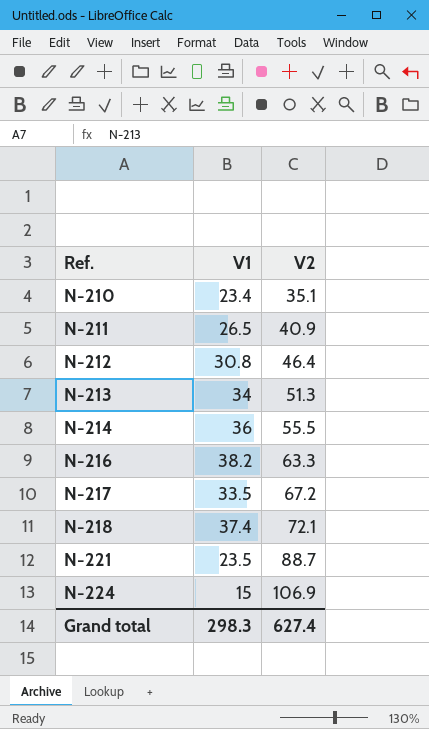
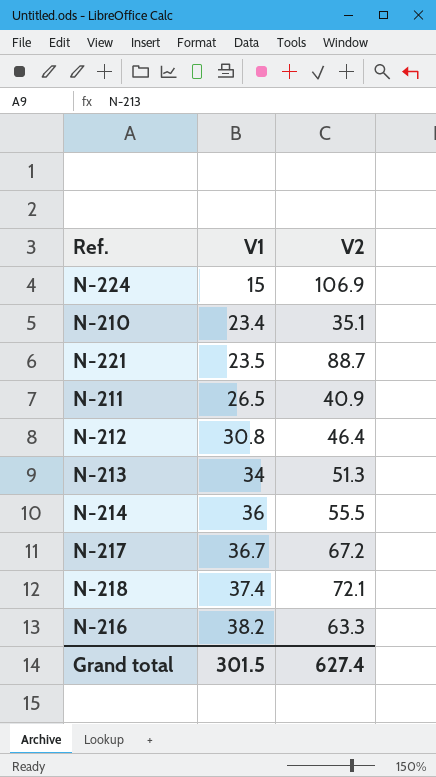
row order: Ref. ascending -> V1 ascending
N-217 | V1: 33.5 -> 36.7
Grand total | V1: 298.3 -> 301.5

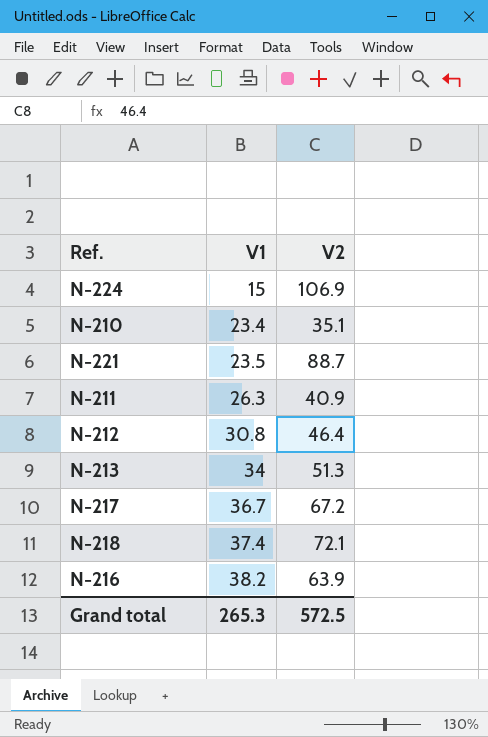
row N-214: 36 | 55.5 -> none
N-211 | V1: 26.5 -> 26.3
N-216 | V2: 63.3 -> 63.9
Grand total | V1: 301.5 -> 265.3
Grand total | V2: 627.4 -> 572.5

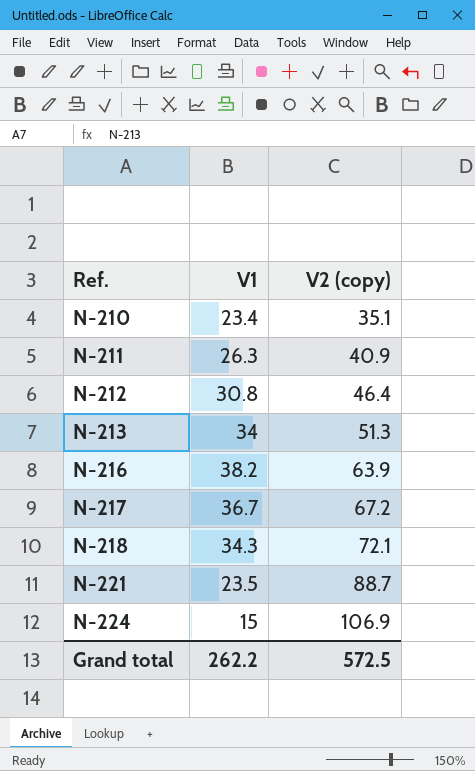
row order: V1 ascending -> Ref. ascending
column name: V2 -> V2 (copy)
N-218 | V1: 37.4 -> 34.3
Grand total | V1: 265.3 -> 262.2

